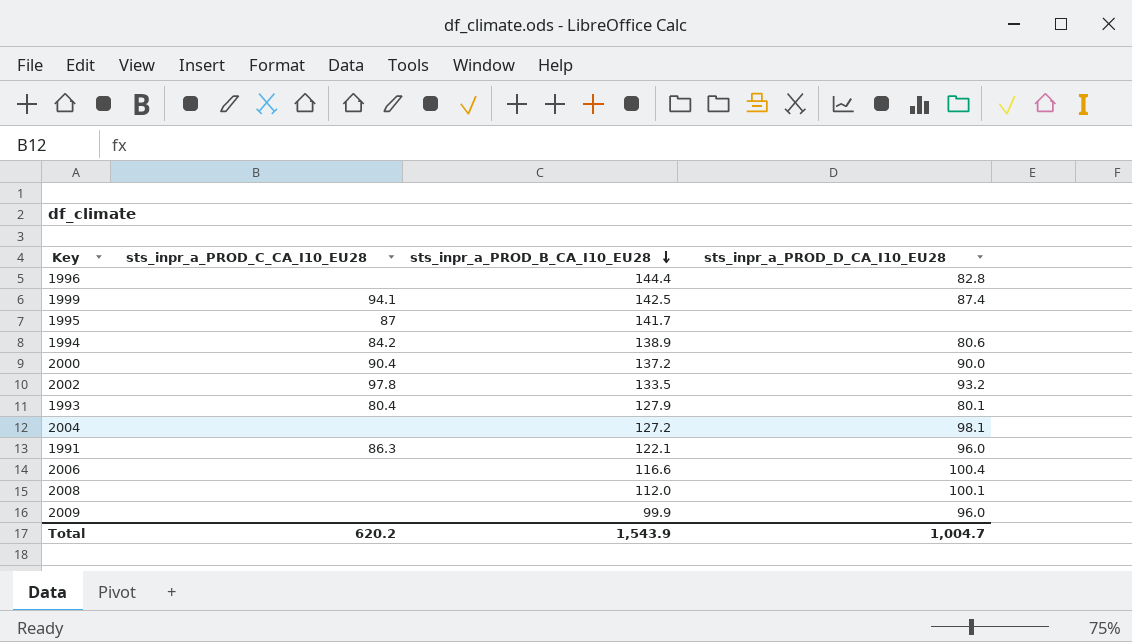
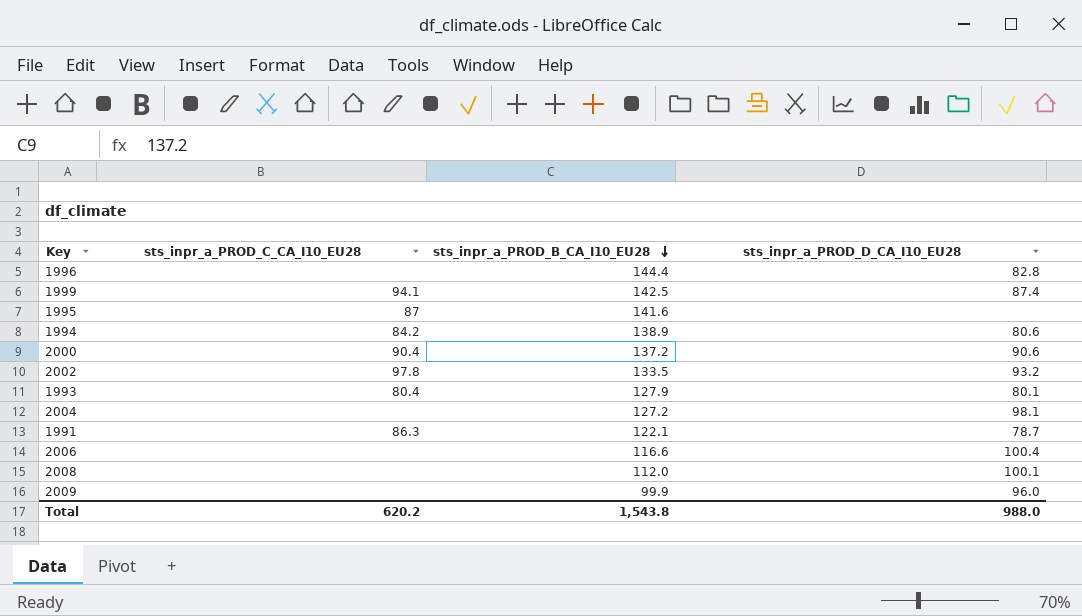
1995 | sts_inpr_a_PROD_B_CA_I10_EU28: 141.7 -> 141.6
2000 | sts_inpr_a_PROD_D_CA_I10_EU28: 90.0 -> 90.6
1991 | sts_inpr_a_PROD_D_CA_I10_EU28: 96.0 -> 78.7
Total | sts_inpr_a_PROD_B_CA_I10_EU28: 1,543.9 -> 1,543.8
Total | sts_inpr_a_PROD_D_CA_I10_EU28: 1,004.7 -> 988.0

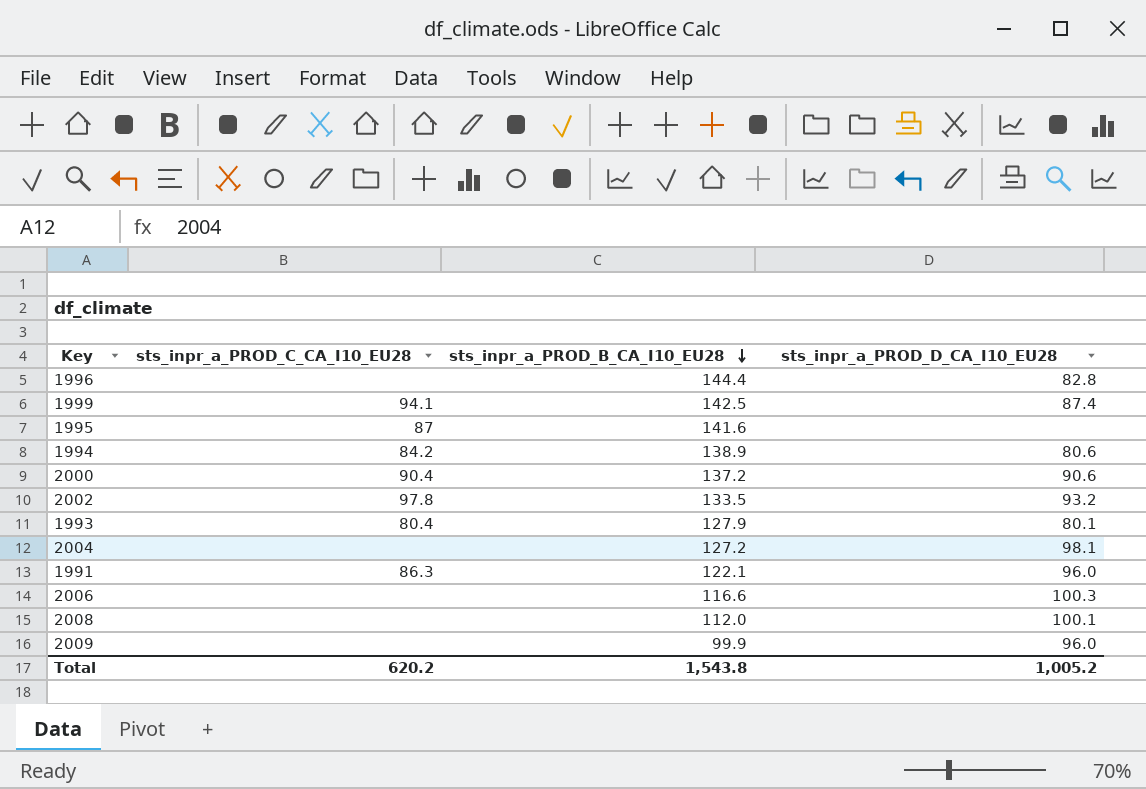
1991 | sts_inpr_a_PROD_D_CA_I10_EU28: 78.7 -> 96.0
2006 | sts_inpr_a_PROD_D_CA_I10_EU28: 100.4 -> 100.3
Total | sts_inpr_a_PROD_D_CA_I10_EU28: 988.0 -> 1,005.2

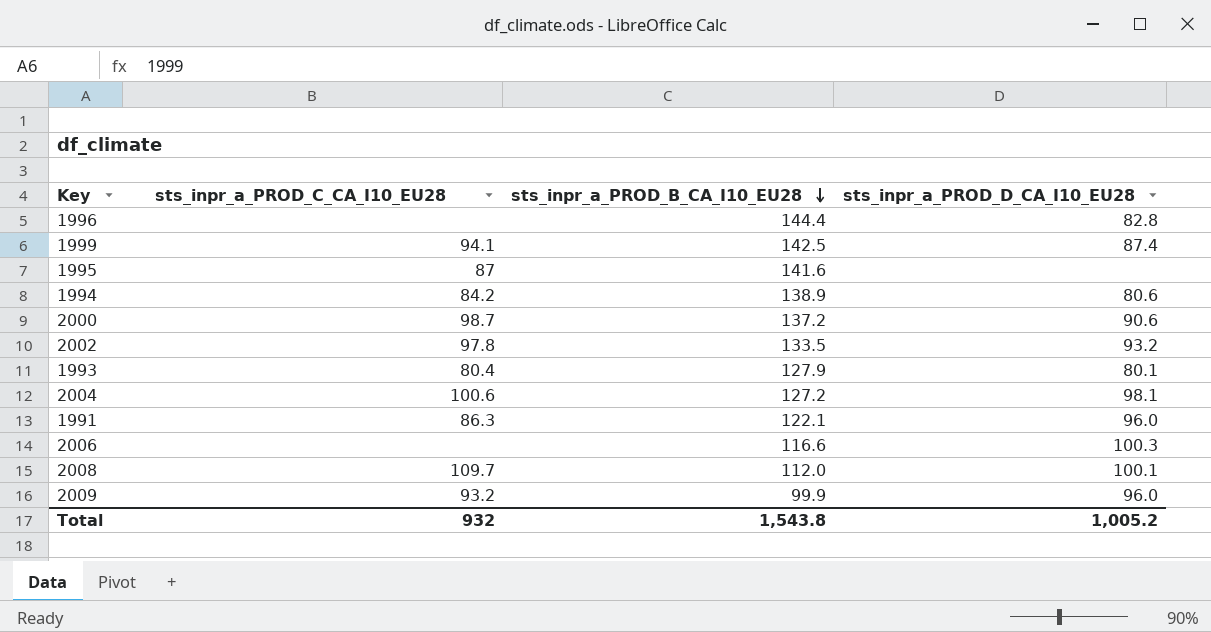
2000 | sts_inpr_a_PROD_C_CA_I10_EU28: 90.4 -> 98.7
2004 | sts_inpr_a_PROD_C_CA_I10_EU28: none -> 100.6
2008 | sts_inpr_a_PROD_C_CA_I10_EU28: none -> 109.7
2009 | sts_inpr_a_PROD_C_CA_I10_EU28: none -> 93.2
Total | sts_inpr_a_PROD_C_CA_I10_EU28: 620.2 -> 932

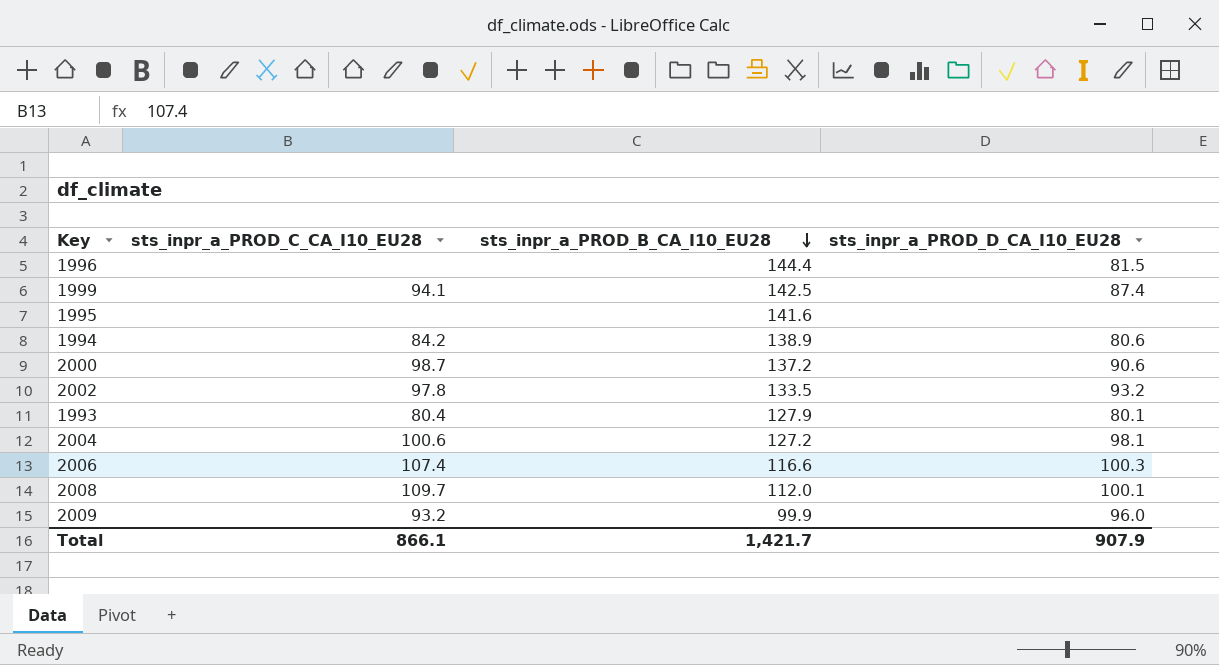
row 1991: 86.3 | 122.1 | 96.0 -> none
1996 | sts_inpr_a_PROD_D_CA_I10_EU28: 82.8 -> 81.5
1995 | sts_inpr_a_PROD_C_CA_I10_EU28: 87 -> none
2006 | sts_inpr_a_PROD_C_CA_I10_EU28: none -> 107.4
Total | sts_inpr_a_PROD_C_CA_I10_EU28: 932 -> 866.1
Total | sts_inpr_a_PROD_B_CA_I10_EU28: 1,543.8 -> 1,421.7
Total | sts_inpr_a_PROD_D_CA_I10_EU28: 1,005.2 -> 907.9

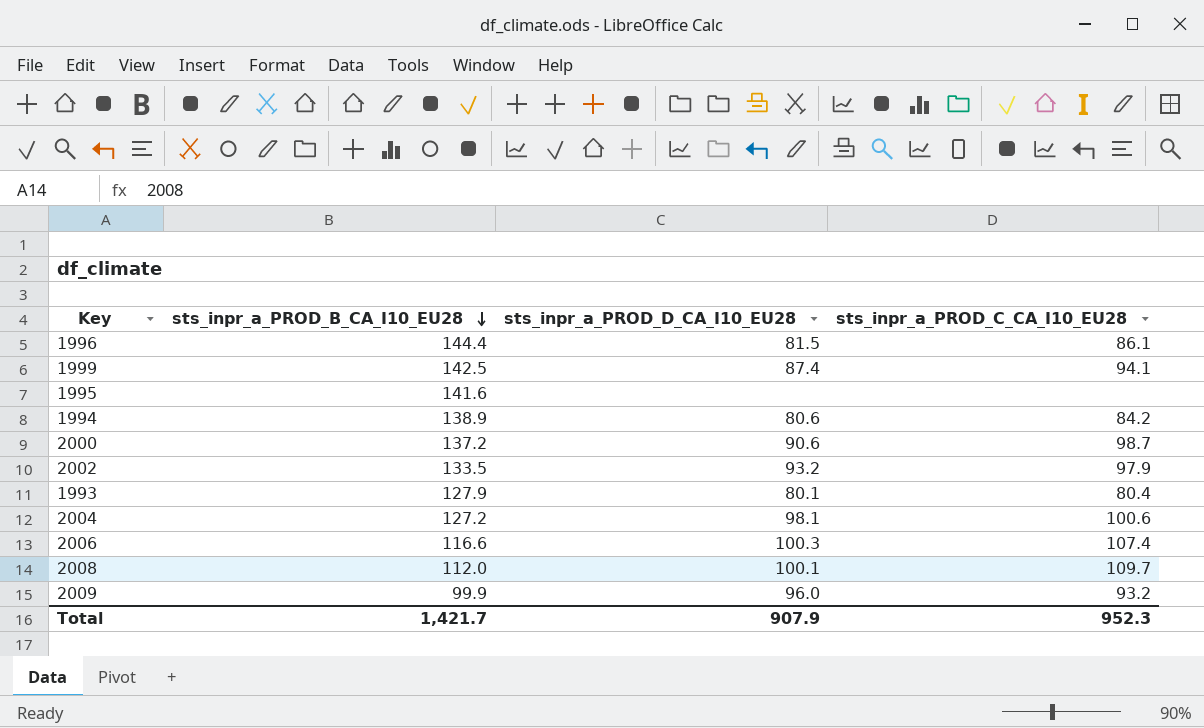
column sts_inpr_a_PROD_C_CA_I10_EU28 | position: 2 -> 4
1996 | sts_inpr_a_PROD_C_CA_I10_EU28: none -> 86.1
2002 | sts_inpr_a_PROD_C_CA_I10_EU28: 97.8 -> 97.9
Total | sts_inpr_a_PROD_C_CA_I10_EU28: 866.1 -> 952.3

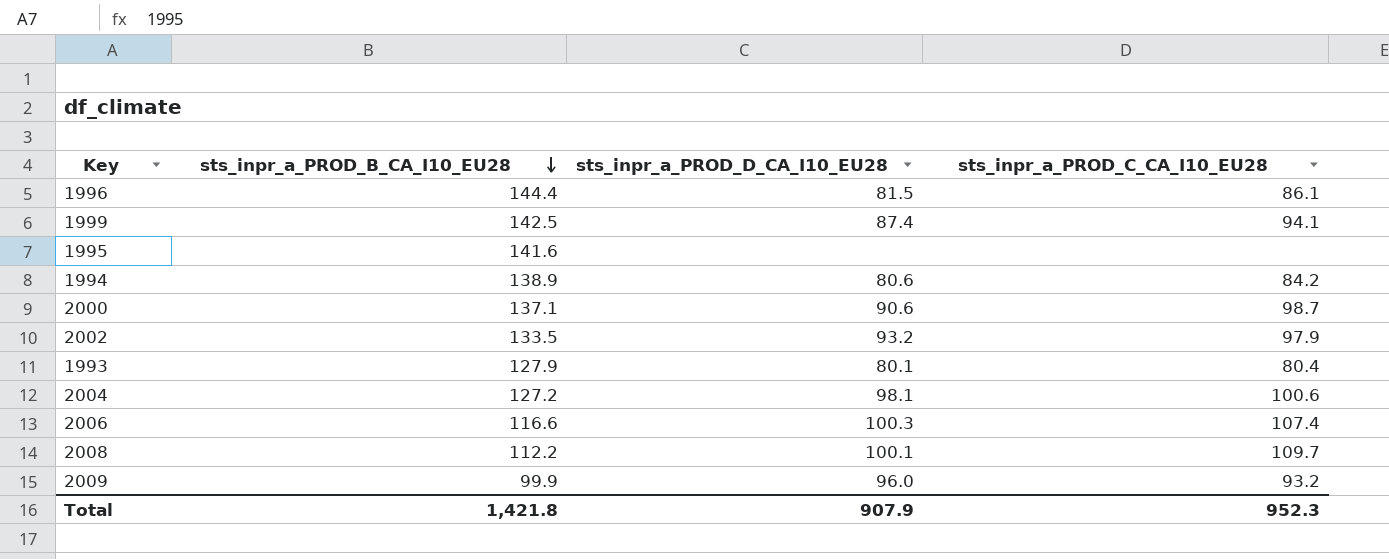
2000 | sts_inpr_a_PROD_B_CA_I10_EU28: 137.2 -> 137.1
2008 | sts_inpr_a_PROD_B_CA_I10_EU28: 112.0 -> 112.2
Total | sts_inpr_a_PROD_B_CA_I10_EU28: 1,421.7 -> 1,421.8

